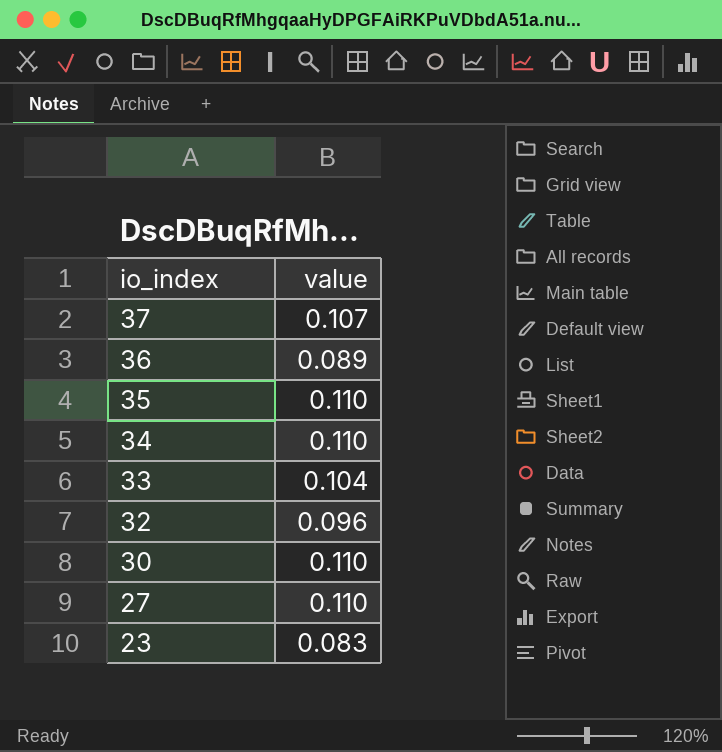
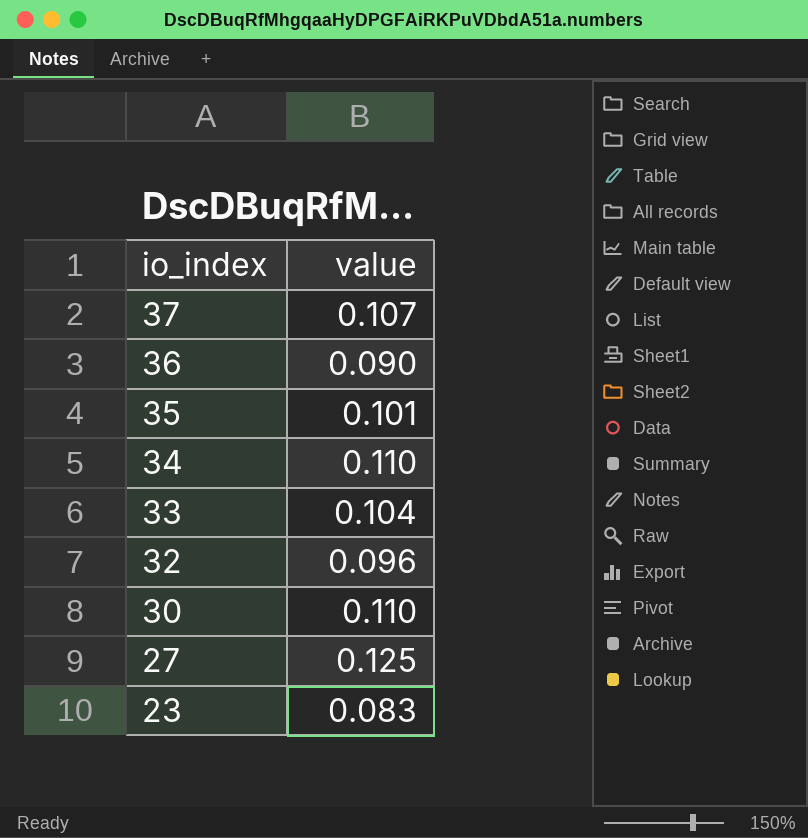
36 | value: 0.089 -> 0.090
35 | value: 0.110 -> 0.101
27 | value: 0.110 -> 0.125

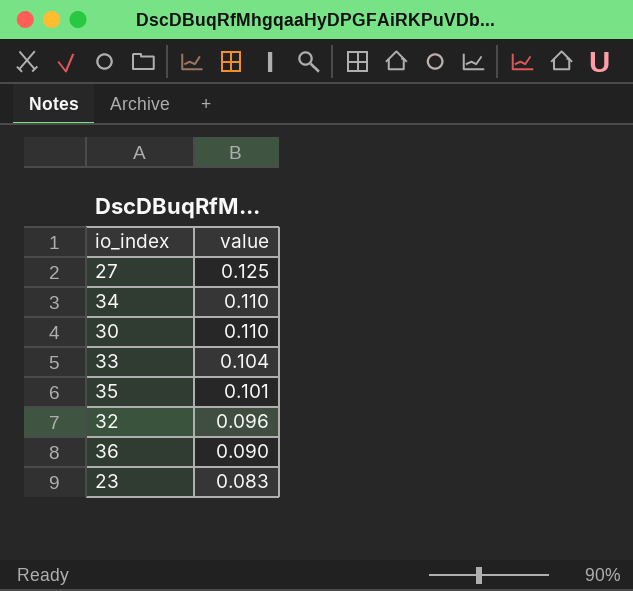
row order: io_index descending -> value descending
row 37: 0.107 -> none

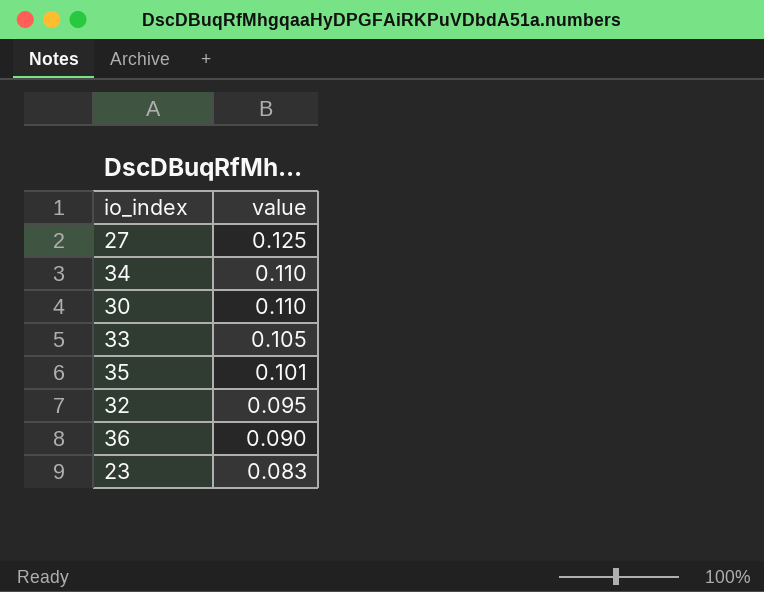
33 | value: 0.104 -> 0.105
32 | value: 0.096 -> 0.095

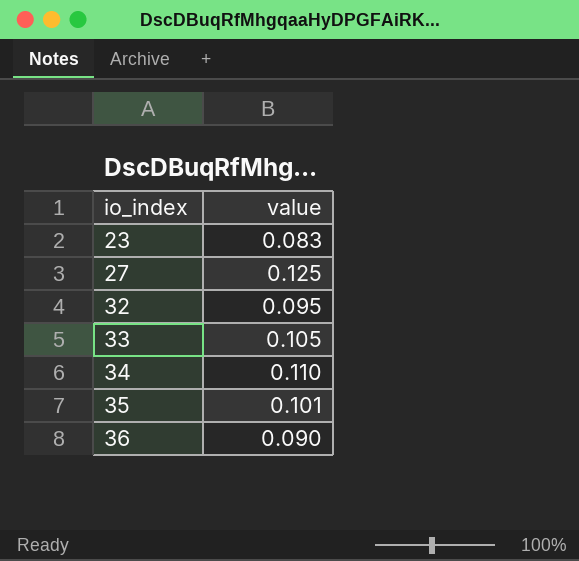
row order: value descending -> io_index ascending
row 30: 0.110 -> none

